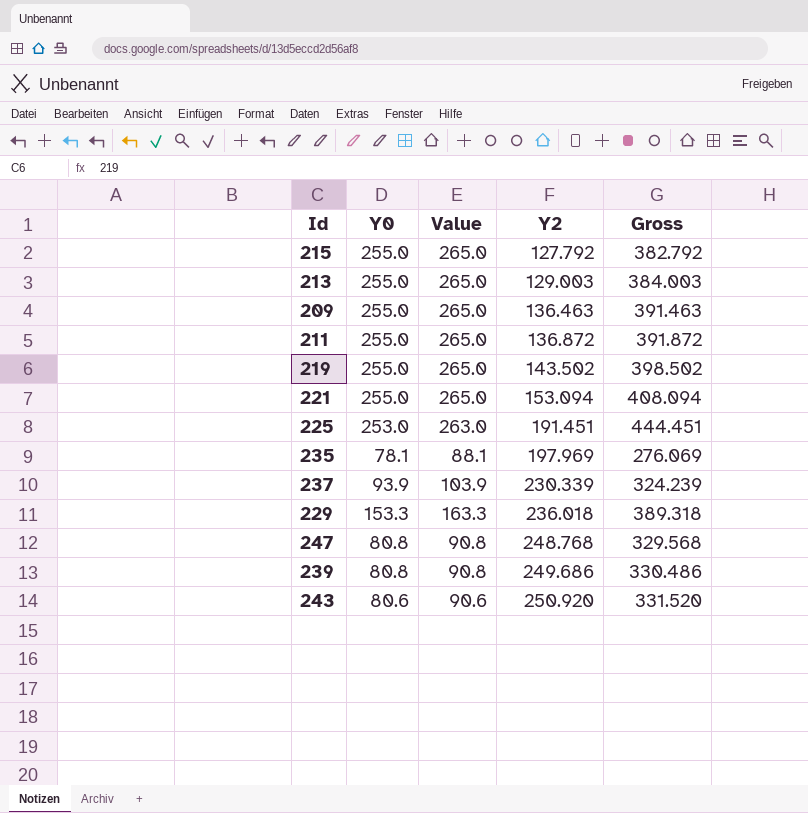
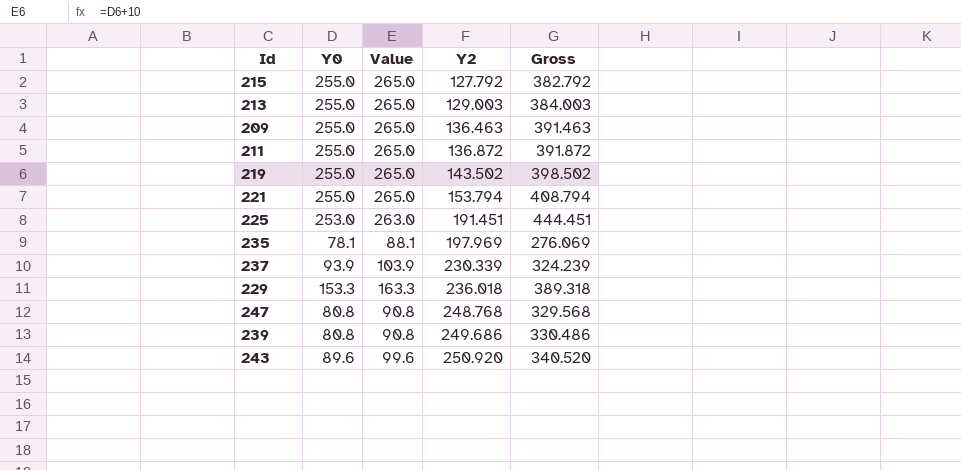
221 | Y2: 153.094 -> 153.794
221 | Gross: 408.094 -> 408.794
243 | Y0: 80.6 -> 89.6
243 | Value: 90.6 -> 99.6
243 | Gross: 331.520 -> 340.520

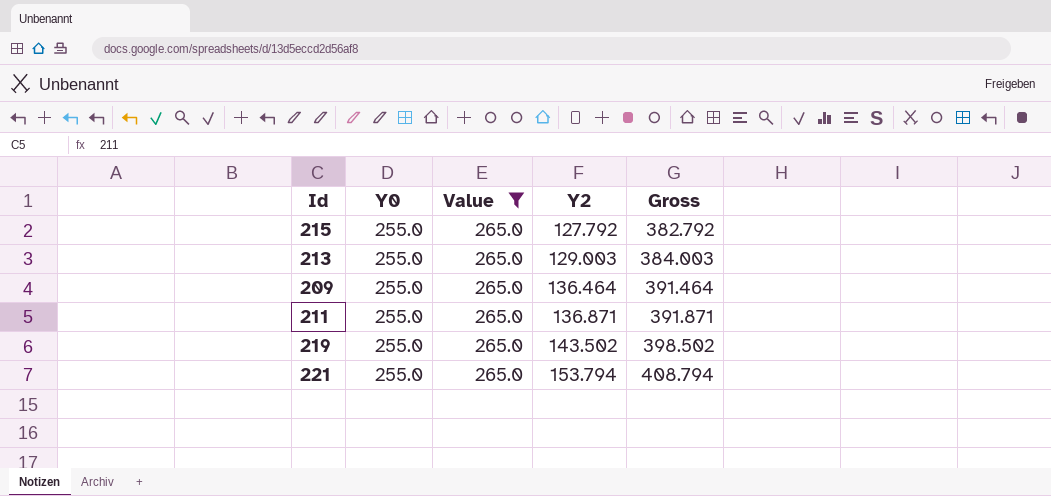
filter: none -> Value = 265.0
209 | Y2: 136.463 -> 136.464
209 | Gross: 391.463 -> 391.464
211 | Y2: 136.872 -> 136.871
211 | Gross: 391.872 -> 391.871

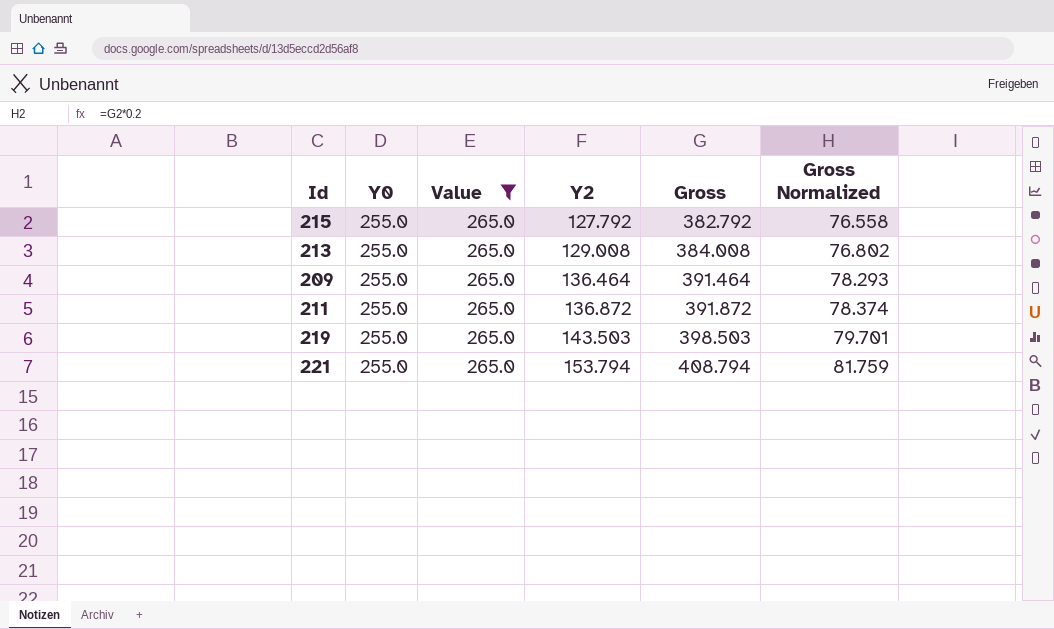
column Gross Normalized | formula: none -> [Gross] * 0.2
213 | Y2: 129.003 -> 129.008
213 | Gross: 384.003 -> 384.008
211 | Y2: 136.871 -> 136.872
211 | Gross: 391.871 -> 391.872
219 | Y2: 143.502 -> 143.503
219 | Gross: 398.502 -> 398.503

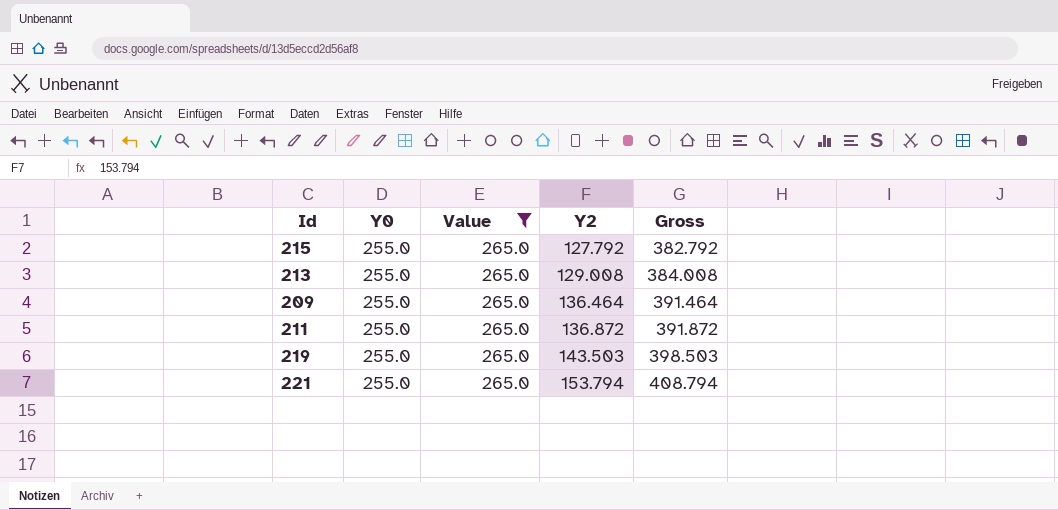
column Gross Normalized | formula: [Gross] * 0.2 -> none

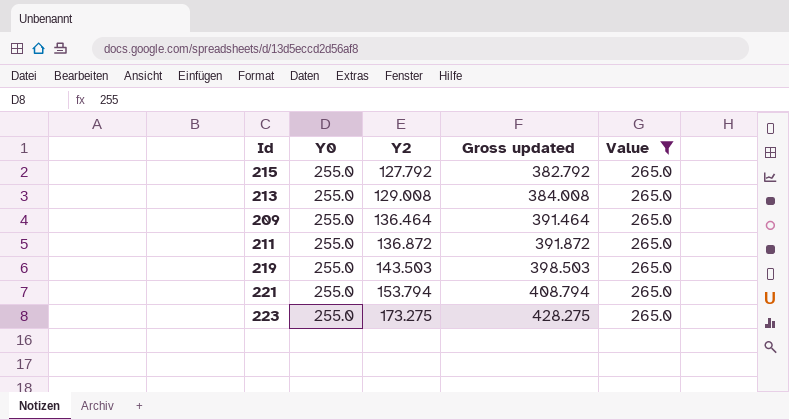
column name: Gross -> Gross updated
column Value | position: 3 -> 5
row 223: none -> 255.0 | 173.275 | 428.275 | 265.0

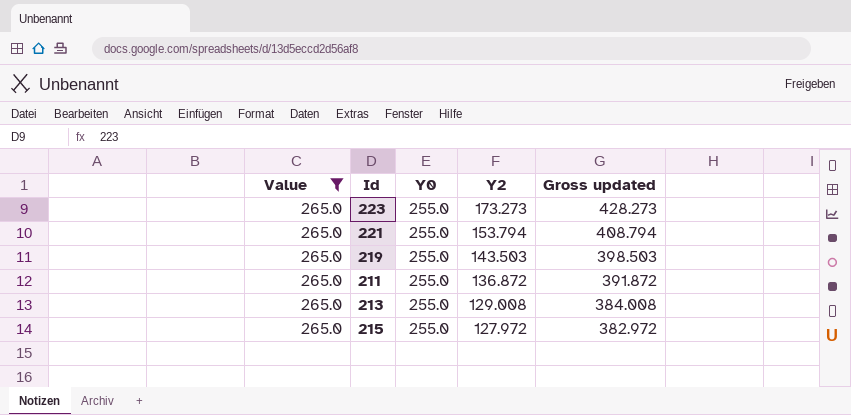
row order: Y2 ascending -> Y2 descending
column Value | position: 5 -> 1
row 209: 255.0 | 136.464 | 391.464 | 265.0 -> none
223 | Y2: 173.275 -> 173.273
223 | Gross updated: 428.275 -> 428.273
215 | Y2: 127.792 -> 127.972
215 | Gross updated: 382.792 -> 382.972

